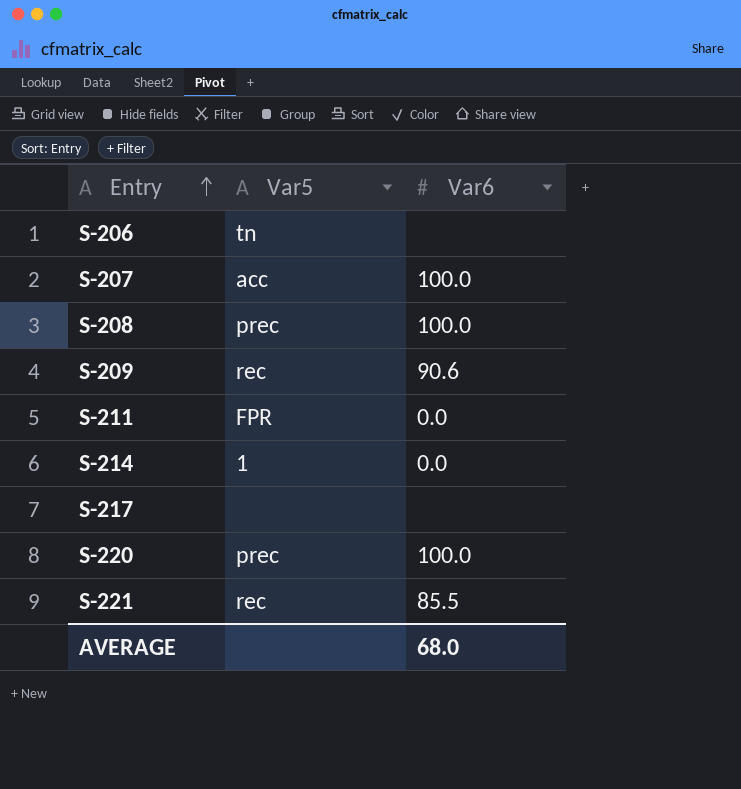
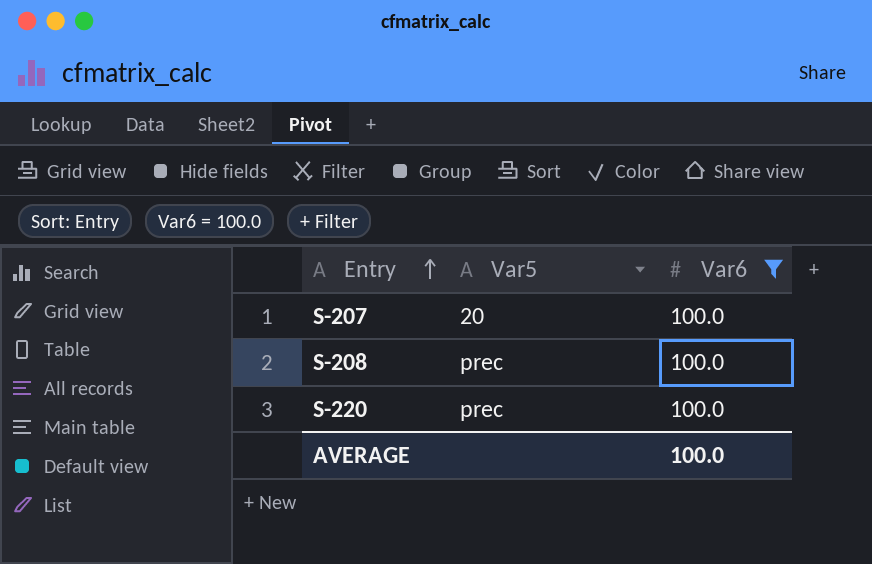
filter: none -> Var6 = 100.0
S-207 | Var5: acc -> 20
AVERAGE | Var6: 68.0 -> 100.0

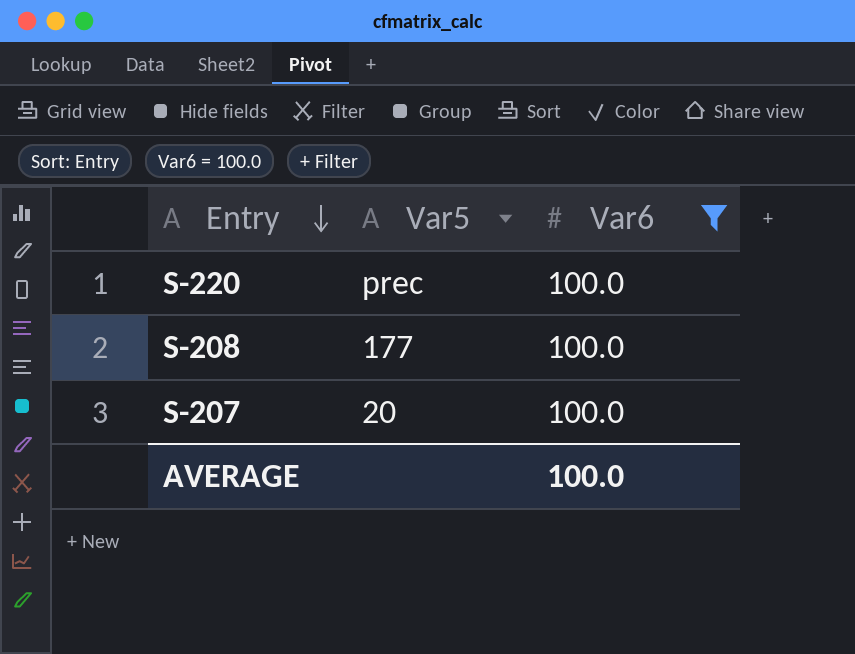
row order: Entry ascending -> Entry descending
S-208 | Var5: prec -> 177

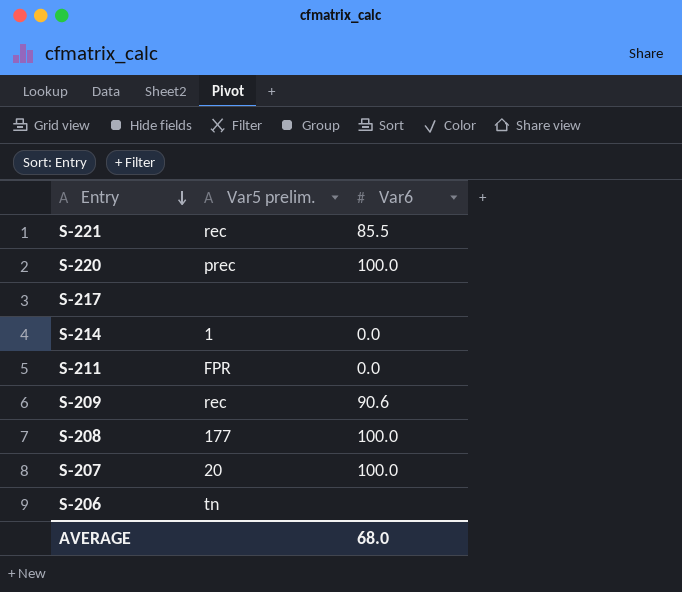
filter: Var6 = 100.0 -> none
column name: Var5 -> Var5 prelim.
AVERAGE | Var6: 100.0 -> 68.0

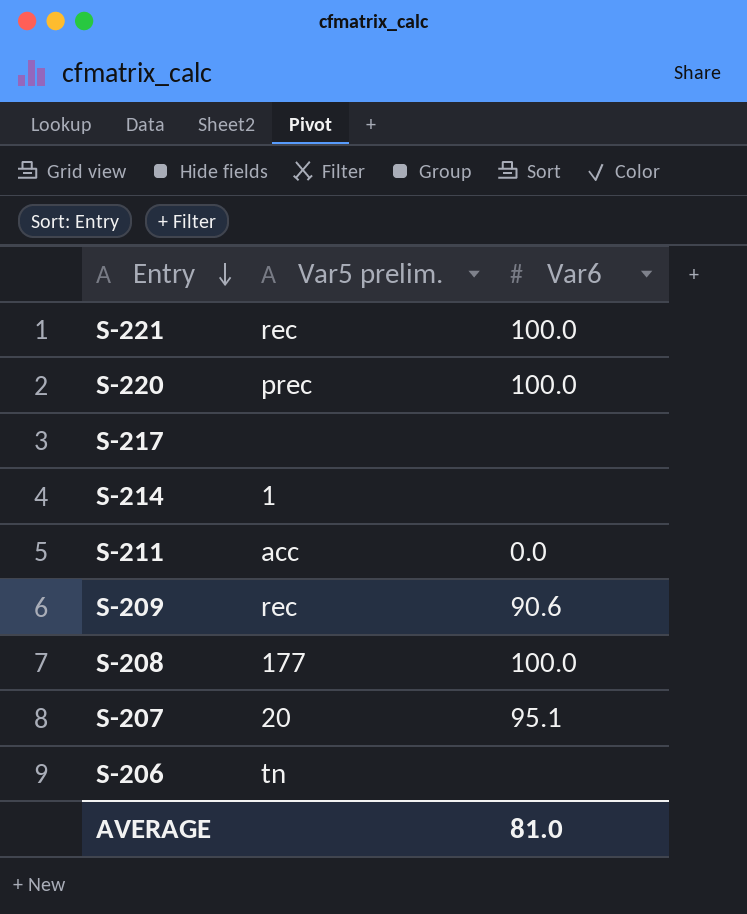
S-221 | Var6: 85.5 -> 100.0
S-214 | Var6: 0.0 -> none
S-211 | Var5 prelim.: FPR -> acc
S-207 | Var6: 100.0 -> 95.1
AVERAGE | Var6: 68.0 -> 81.0

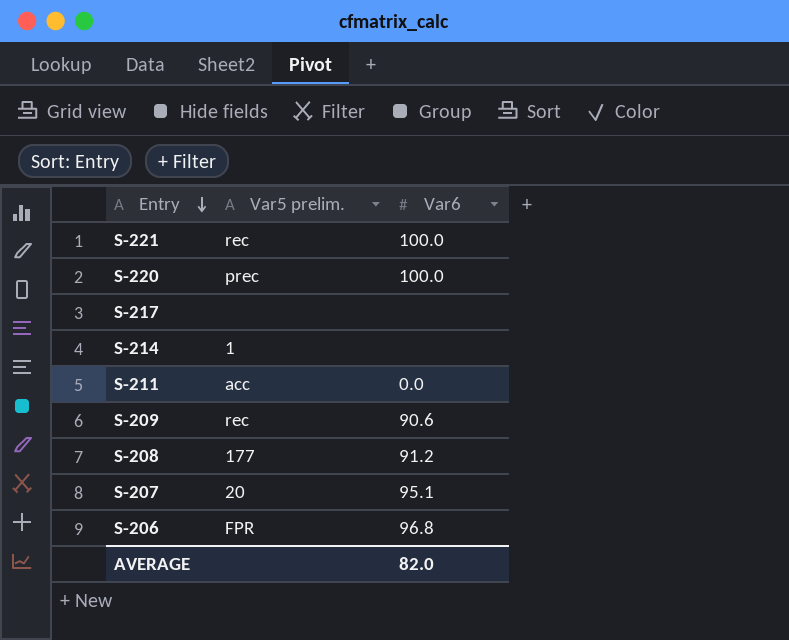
S-208 | Var6: 100.0 -> 91.2
S-206 | Var5 prelim.: tn -> FPR
S-206 | Var6: none -> 96.8
AVERAGE | Var6: 81.0 -> 82.0

